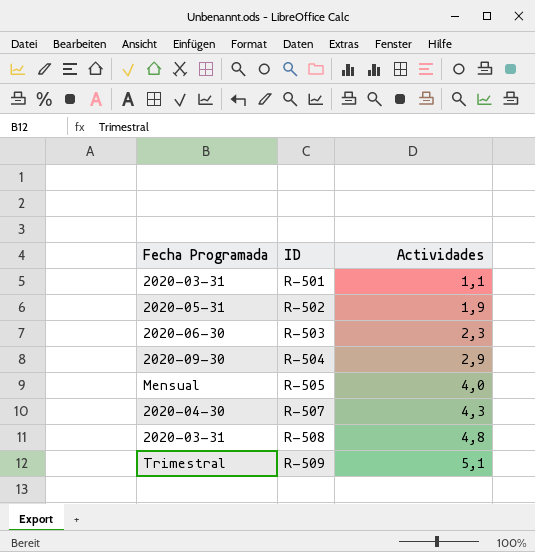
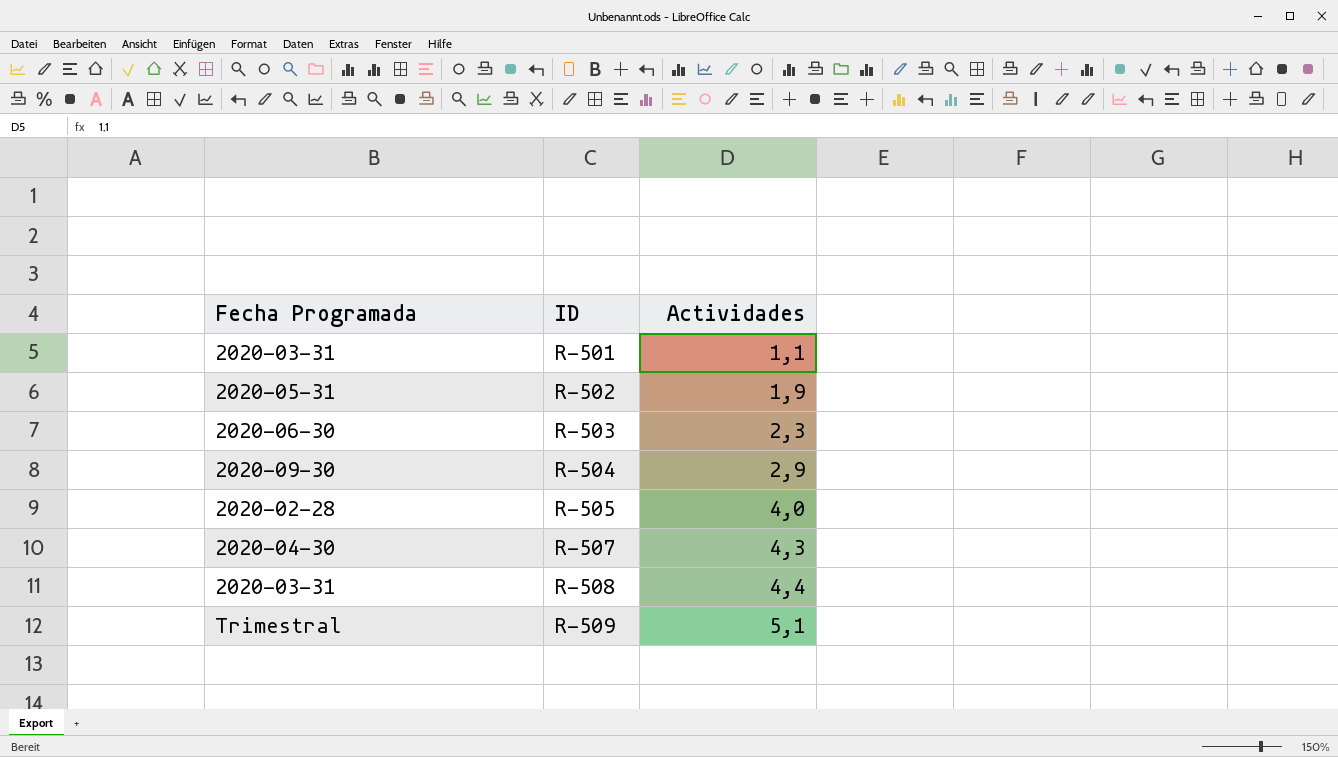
R-505 | Fecha Programada: Mensual -> 2020-02-28
R-508 | Actividades: 4,8 -> 4,4

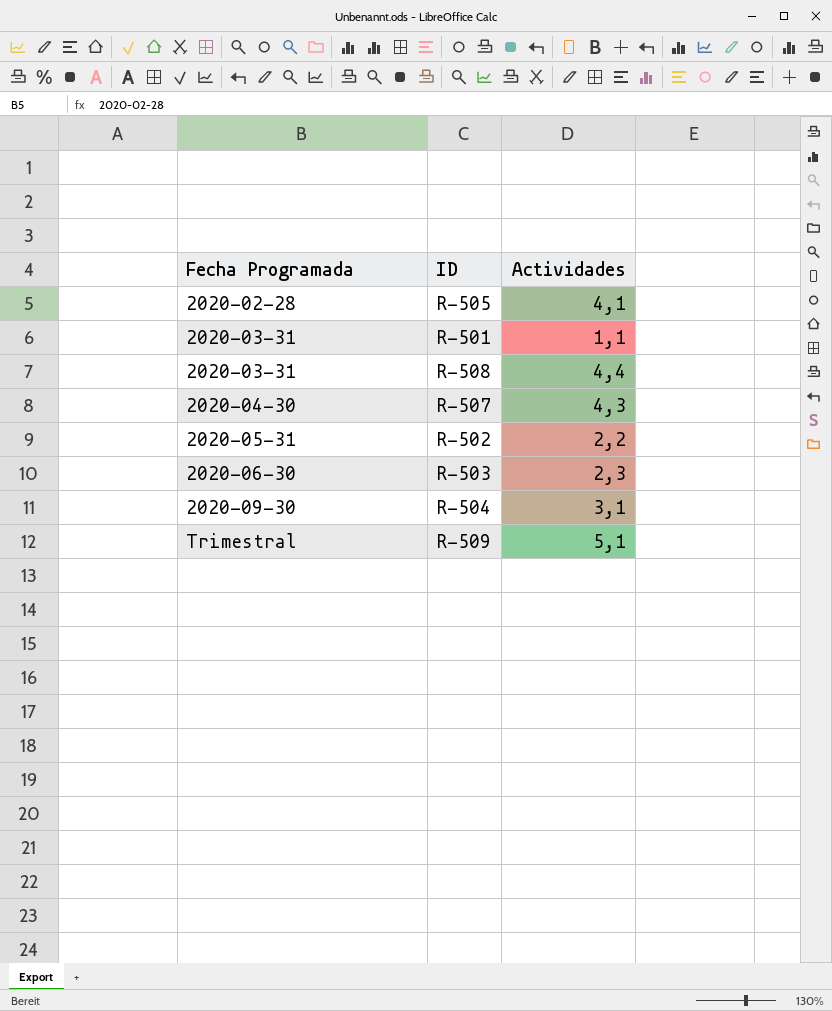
row order: ID ascending -> Fecha Programada ascending
R-505 | Actividades: 4,0 -> 4,1
R-502 | Actividades: 1,9 -> 2,2
R-504 | Actividades: 2,9 -> 3,1

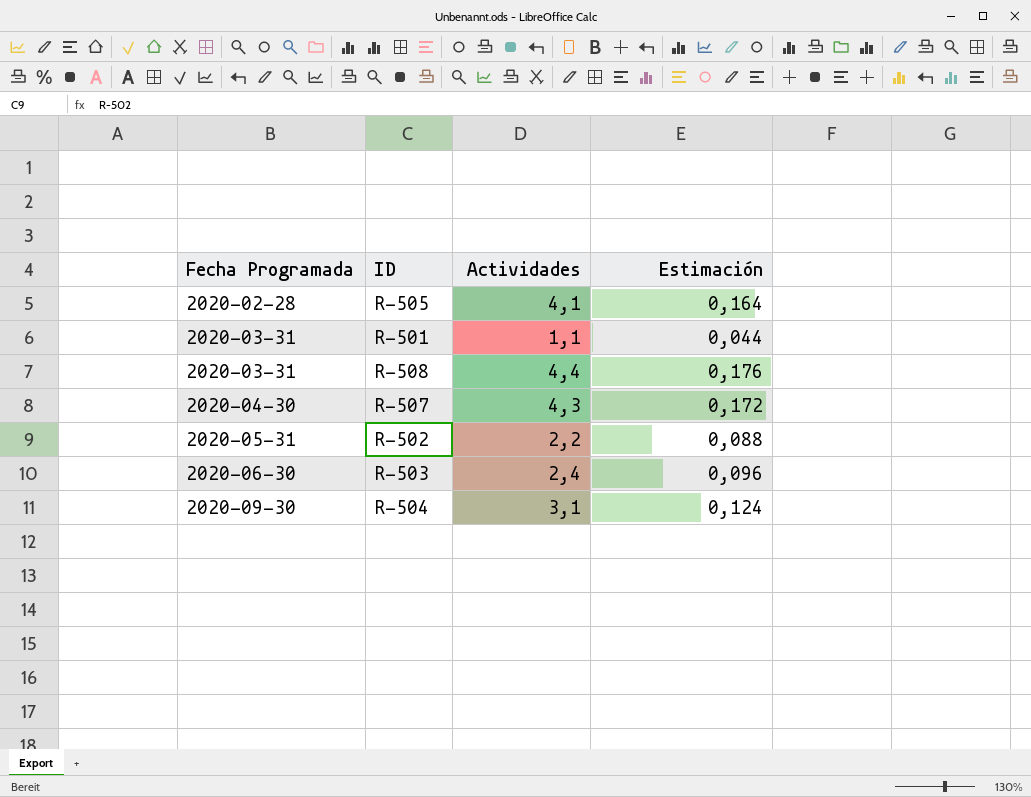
column Estimación | formula: none -> [Actividades] * 0,04
row R-509: Trimestral | 5,1 -> none
R-503 | Actividades: 2,3 -> 2,4

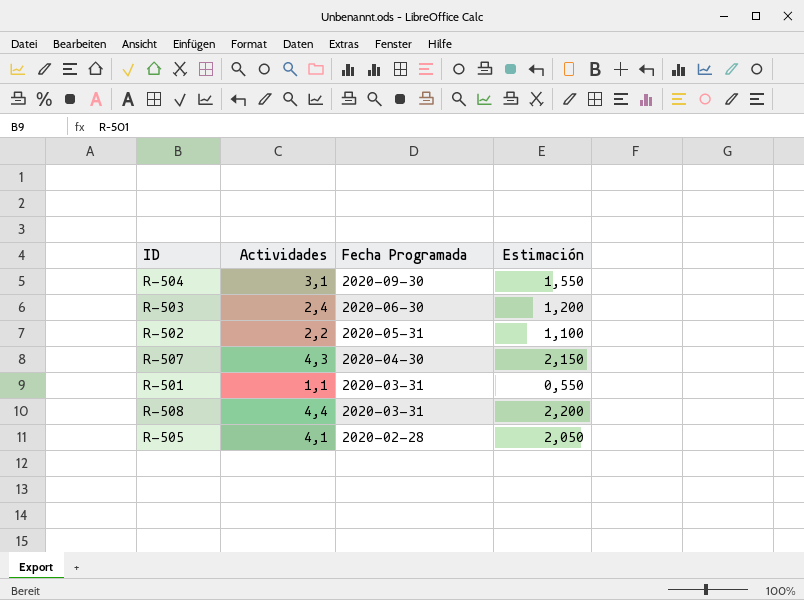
row order: Fecha Programada ascending -> Fecha Programada descending
column Fecha Programada | position: 1 -> 3
column Estimación | formula: [Actividades] * 0,04 -> [Actividades] * 0,5

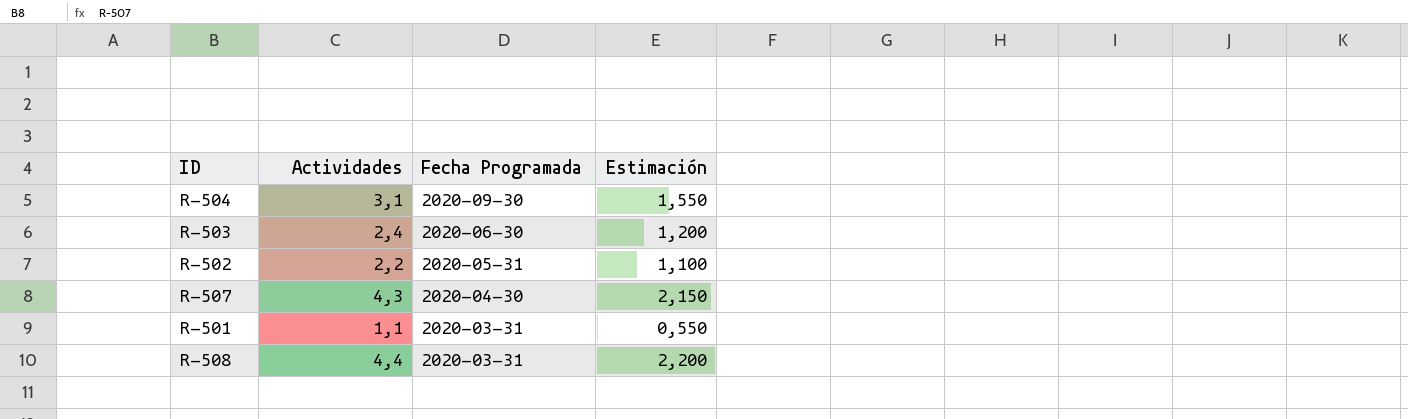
row R-505: 4,1 | 2020-02-28 | 2,050 -> none

